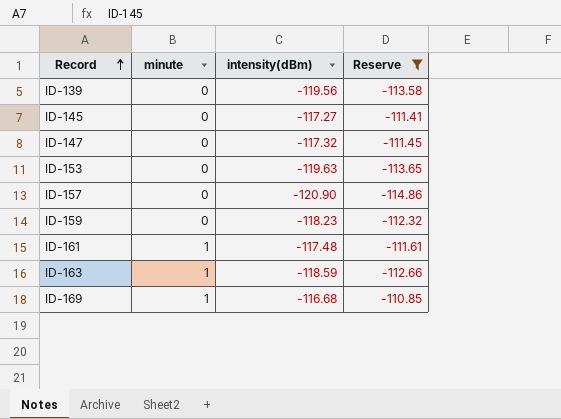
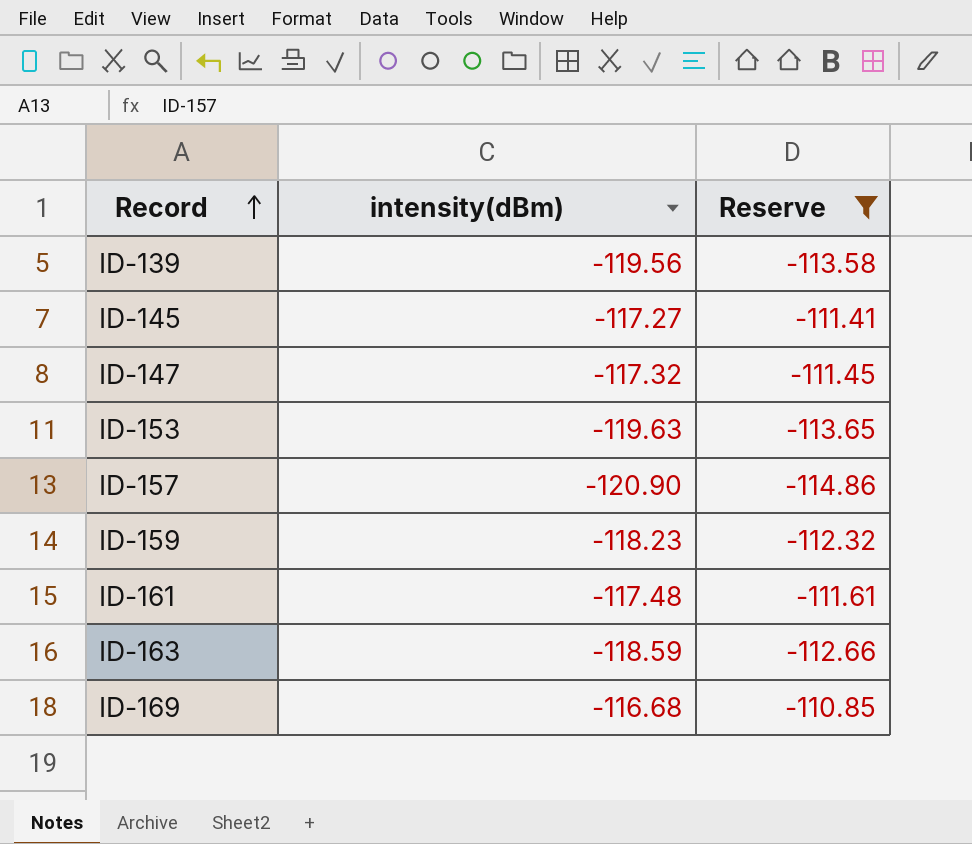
column minute | position: 2 -> none

